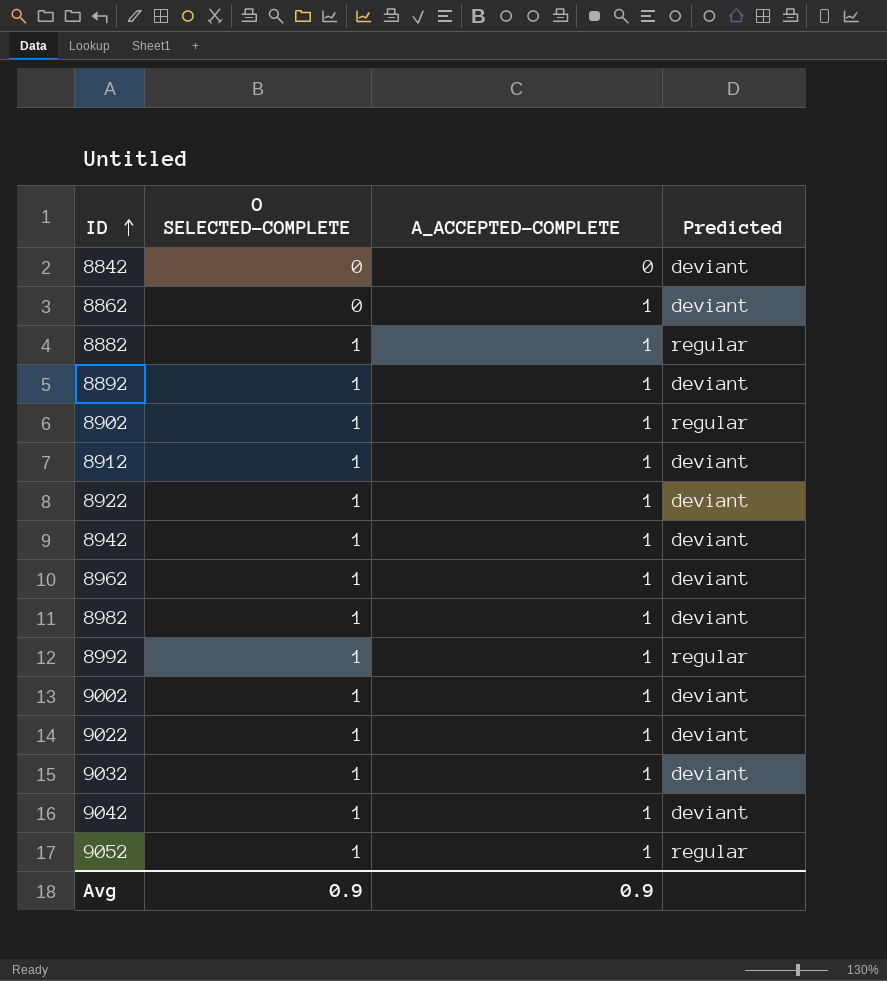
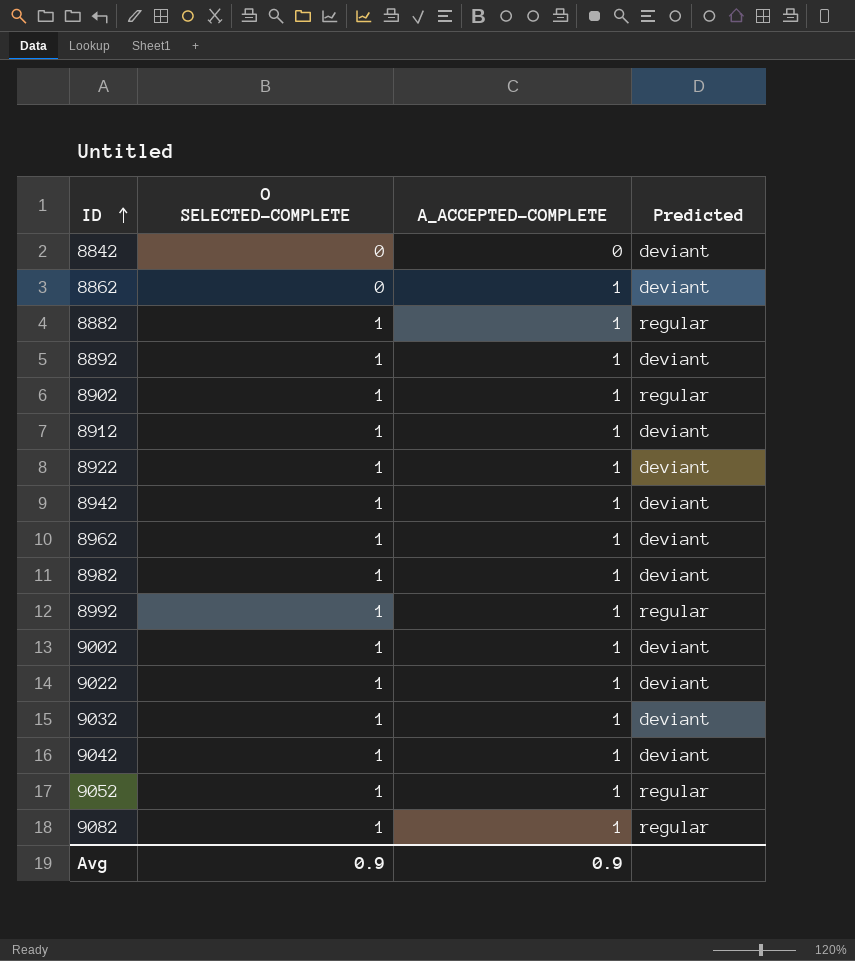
row 9082: none -> 1 | 1 | regular

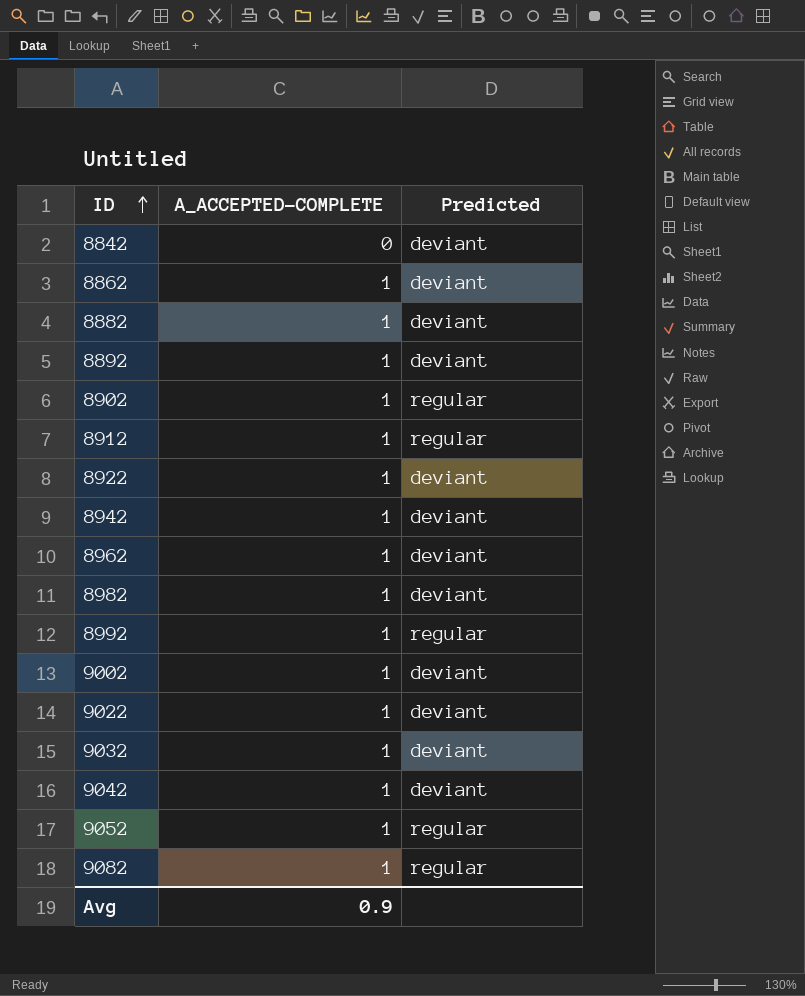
column O SELECTED-COMPLETE | position: 2 -> none
8882 | Predicted: regular -> deviant
8912 | Predicted: deviant -> regular

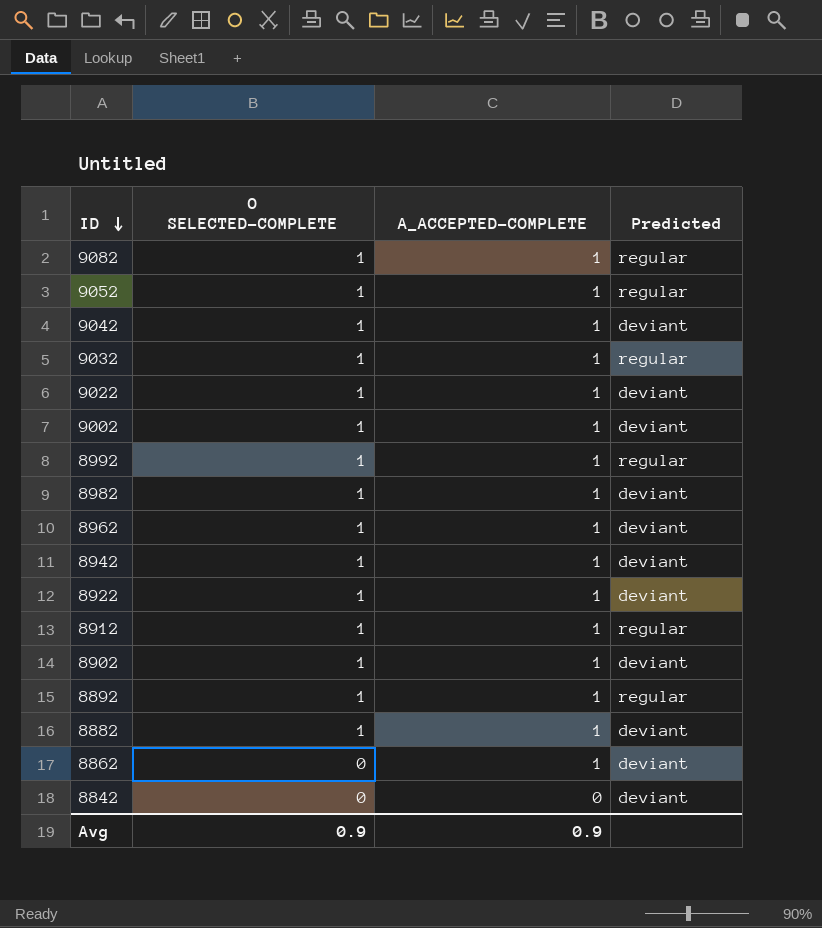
row order: ID ascending -> ID descending
column O SELECTED-COMPLETE | position: none -> 2
9032 | Predicted: deviant -> regular
8902 | Predicted: regular -> deviant
8892 | Predicted: deviant -> regular

